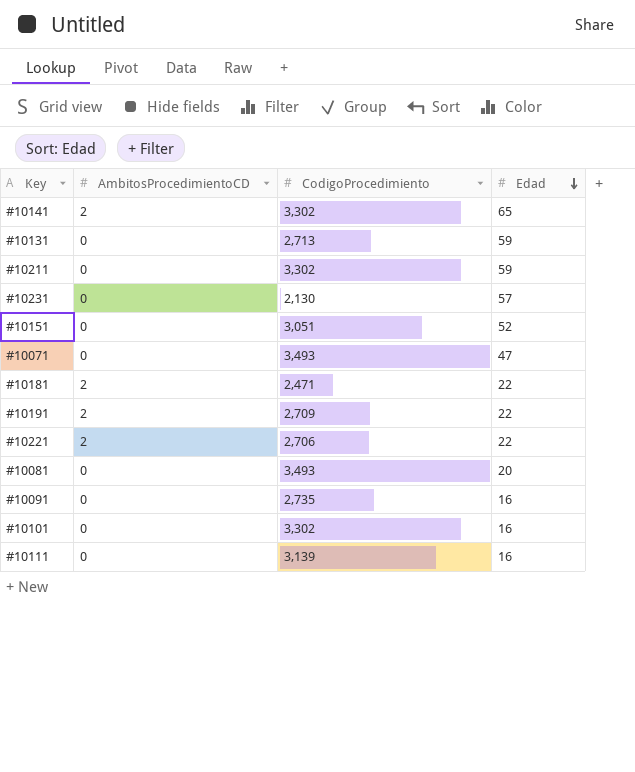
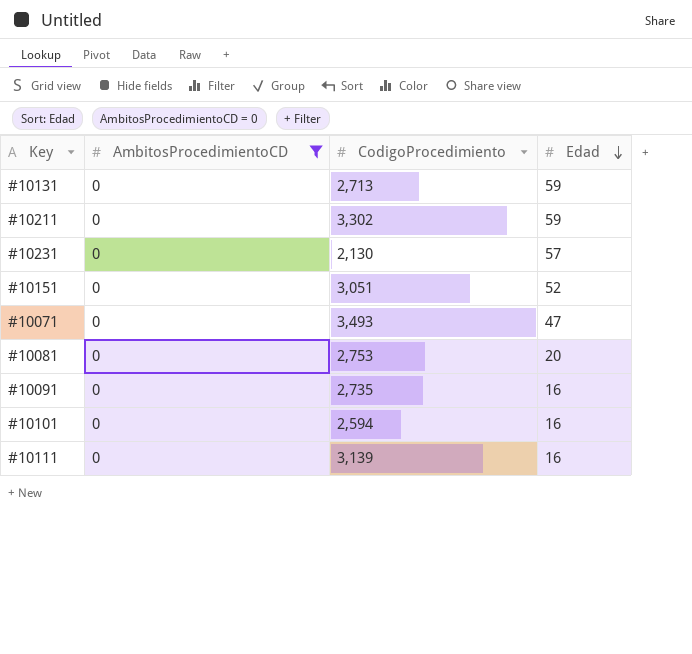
filter: none -> AmbitosProcedimientoCD = 0
#10081 | CodigoProcedimiento: 3,493 -> 2,753
#10101 | CodigoProcedimiento: 3,302 -> 2,594

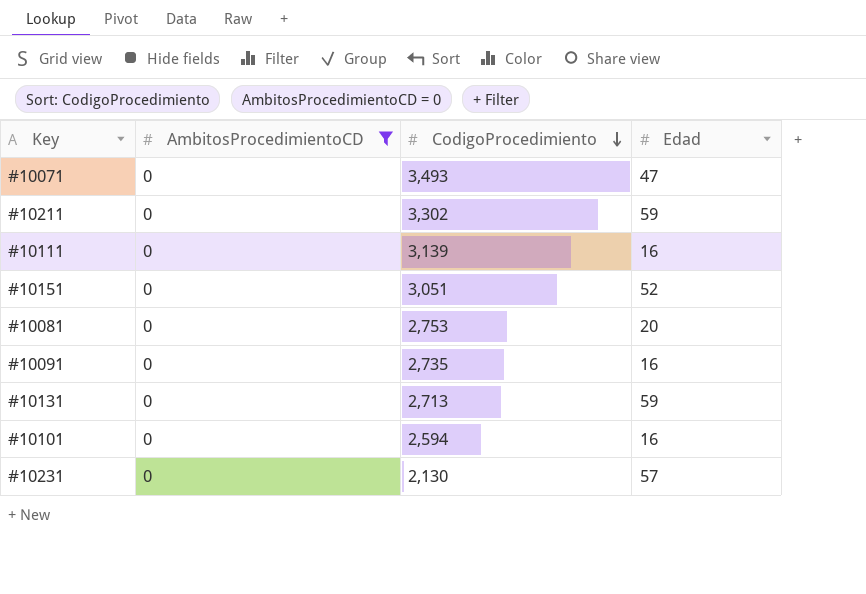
row order: Edad descending -> CodigoProcedimiento descending

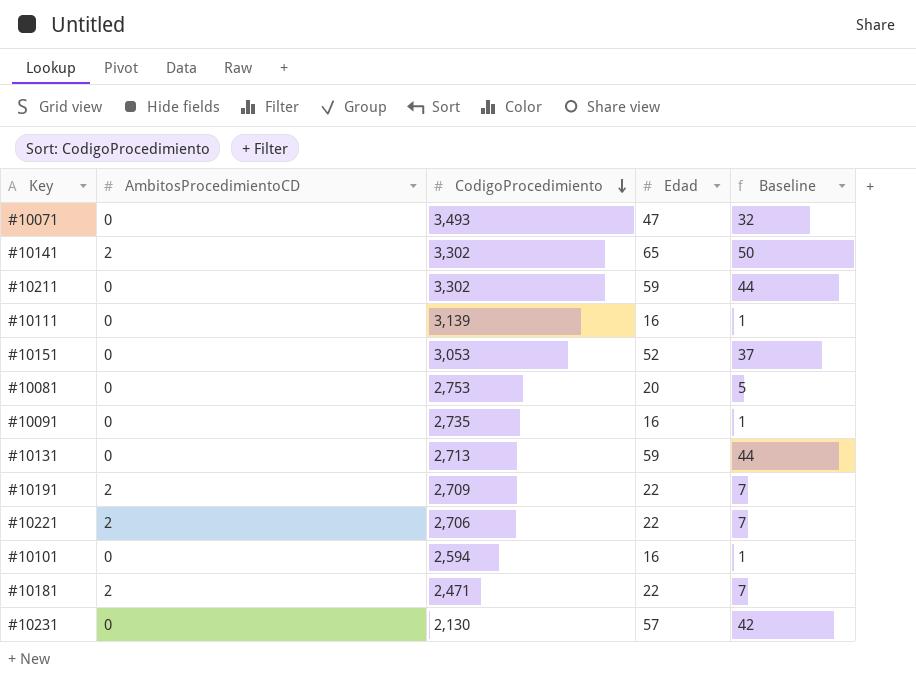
filter: AmbitosProcedimientoCD = 0 -> none
column Baseline | formula: none -> [Edad] - 15
#10151 | CodigoProcedimiento: 3,051 -> 3,053

